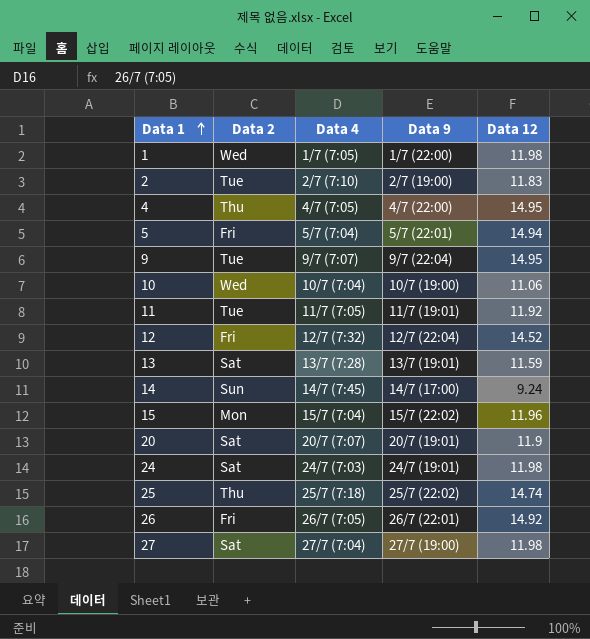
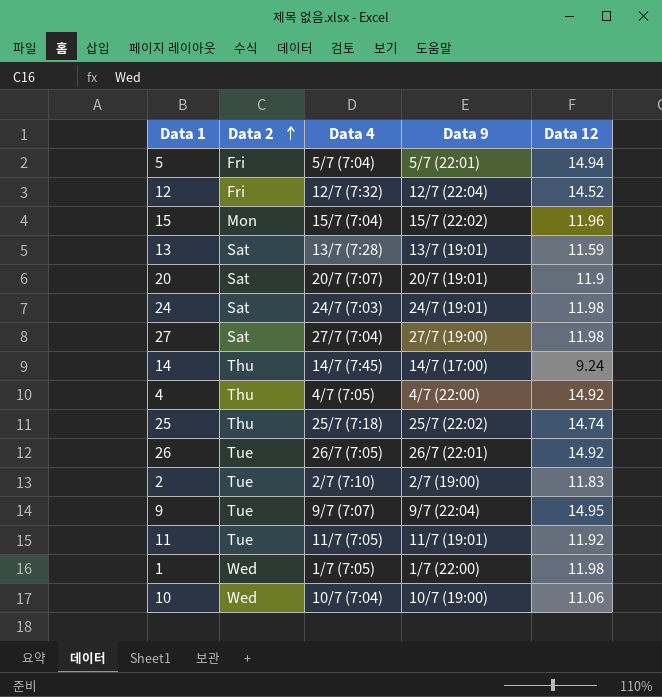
row order: Data 1 ascending -> Data 2 ascending
14 | Data 2: Sun -> Thu
4 | Data 12: 14.95 -> 14.92
26 | Data 2: Fri -> Tue

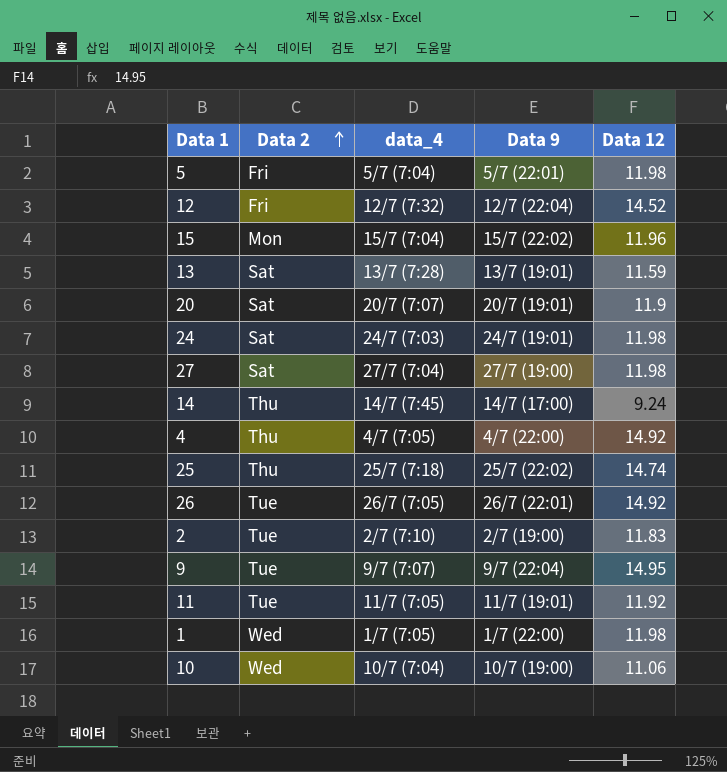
column name: Data 4 -> data_4
5 | Data 12: 14.94 -> 11.98

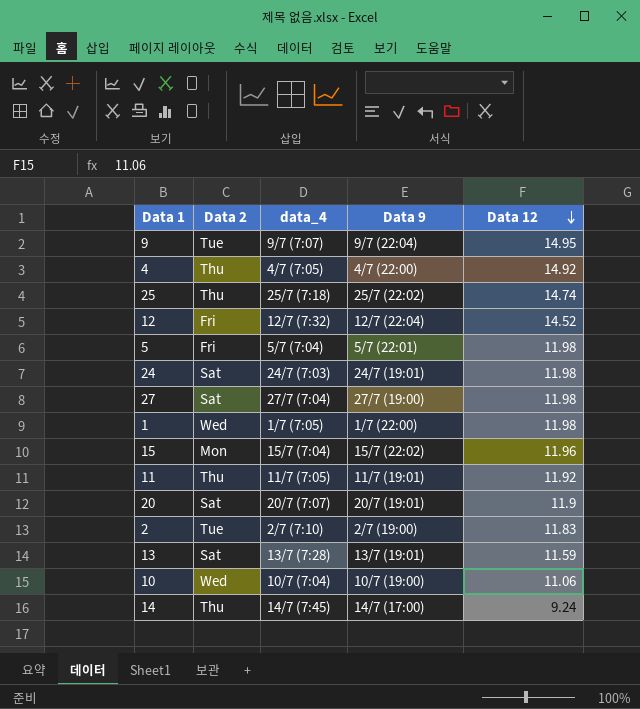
row order: Data 2 ascending -> Data 12 descending
row 26: Tue | 26/7 (7:05) | 26/7 (22:01) | 14.92 -> none
11 | Data 2: Tue -> Thu

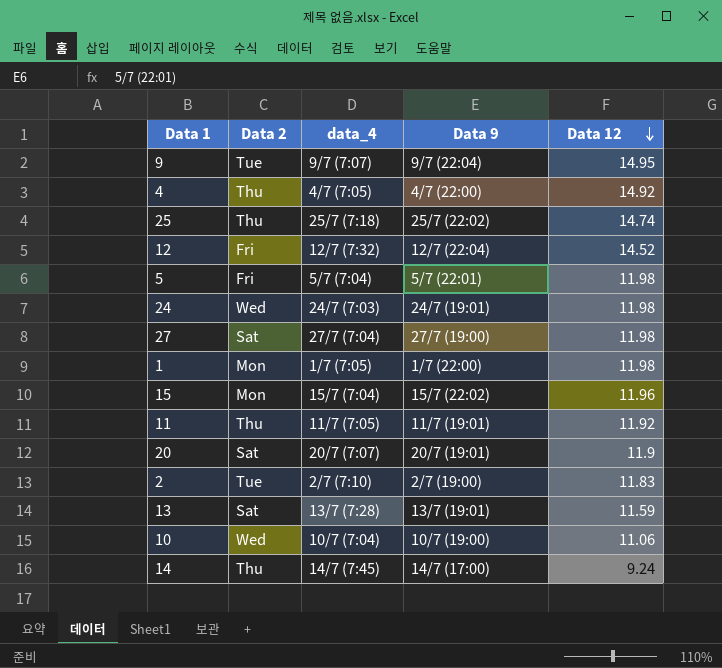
24 | Data 2: Sat -> Wed
1 | Data 2: Wed -> Mon

